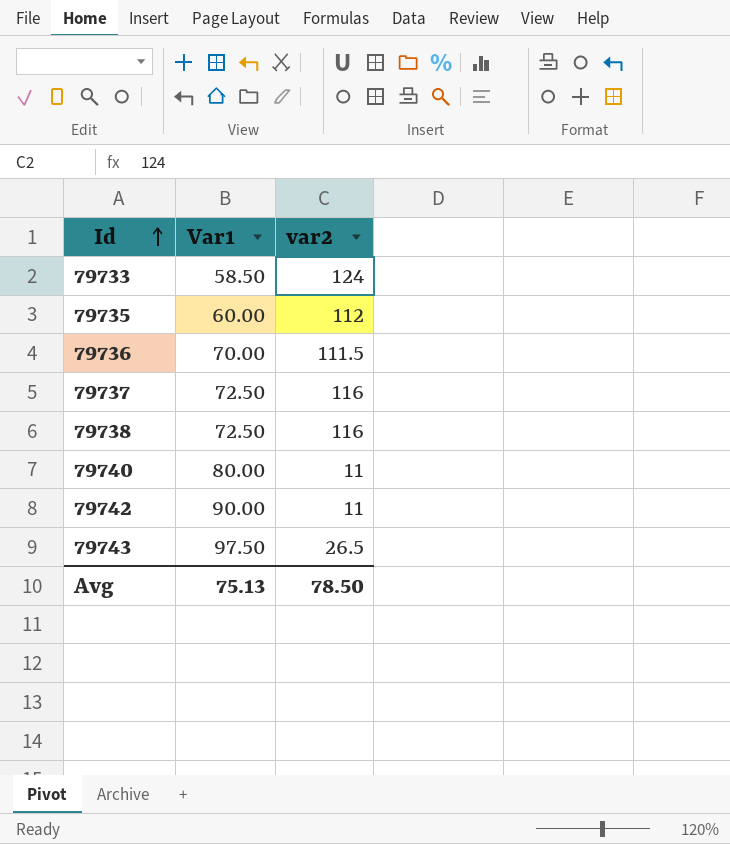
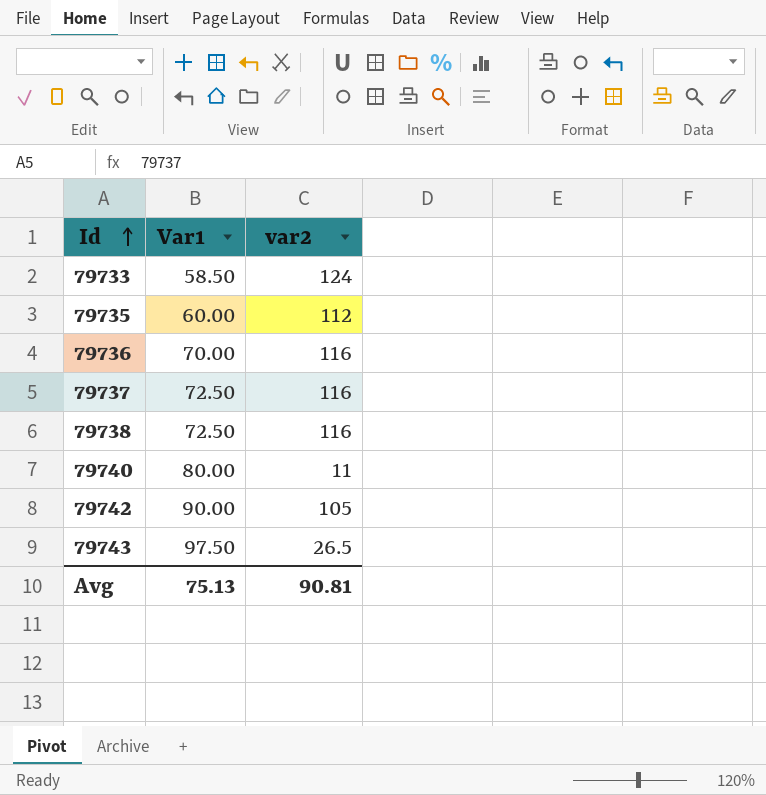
79736 | var2: 111.5 -> 116
79742 | var2: 11 -> 105
Avg | var2: 78.50 -> 90.81

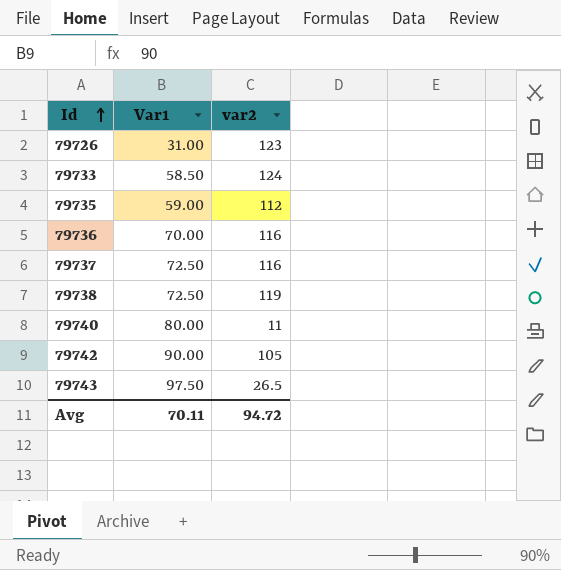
row 79726: none -> 31.00 | 123
79735 | Var1: 60.00 -> 59.00
79738 | var2: 116 -> 119
Avg | Var1: 75.13 -> 70.11
Avg | var2: 90.81 -> 94.72

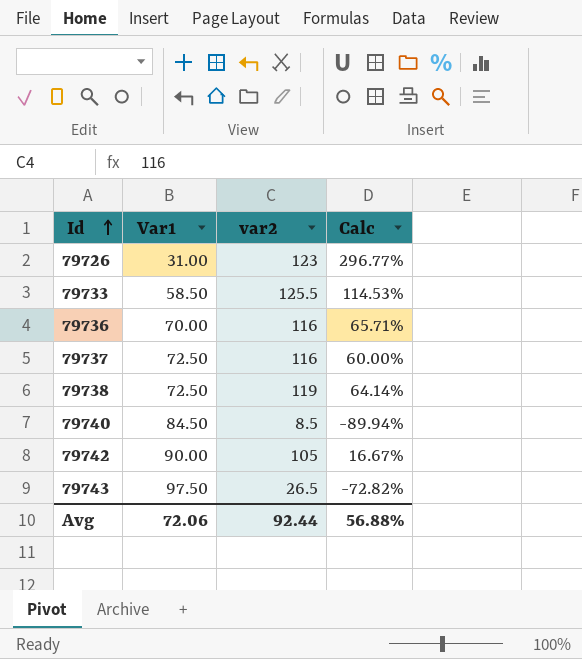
column Calc | formula: none -> ([var2] - [Var1]) / [Var1]
row 79735: 59.00 | 112 -> none
79733 | var2: 124 -> 125.5
79740 | Var1: 80.00 -> 84.50
79740 | var2: 11 -> 8.5
Avg | Var1: 70.11 -> 72.06
Avg | var2: 94.72 -> 92.44

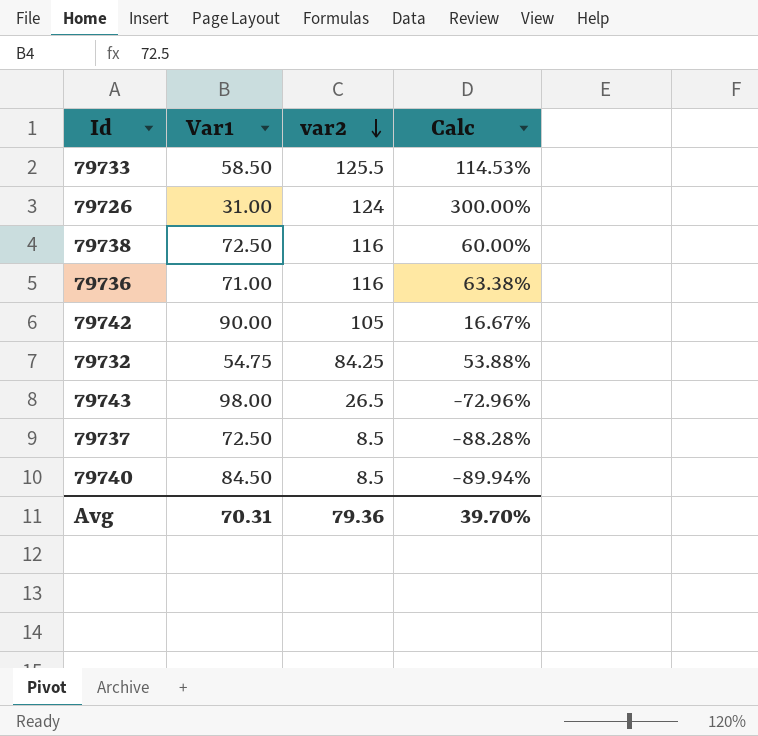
row order: Id ascending -> var2 descending
79726 | var2: 123 -> 124
79726 | Calc: 296.77% -> 300.00%
79738 | var2: 119 -> 116
79738 | Calc: 64.14% -> 60.00%
79736 | Var1: 70.00 -> 71.00
79736 | Calc: 65.71% -> 63.38%
row 79732: none -> 54.75 | 84.25 | 53.88%
79743 | Var1: 97.50 -> 98.00
79743 | Calc: -72.82% -> -72.96%
79737 | var2: 116 -> 8.5
79737 | Calc: 60.00% -> -88.28%
Avg | Var1: 72.06 -> 70.31
Avg | var2: 92.44 -> 79.36
Avg | Calc: 56.88% -> 39.70%

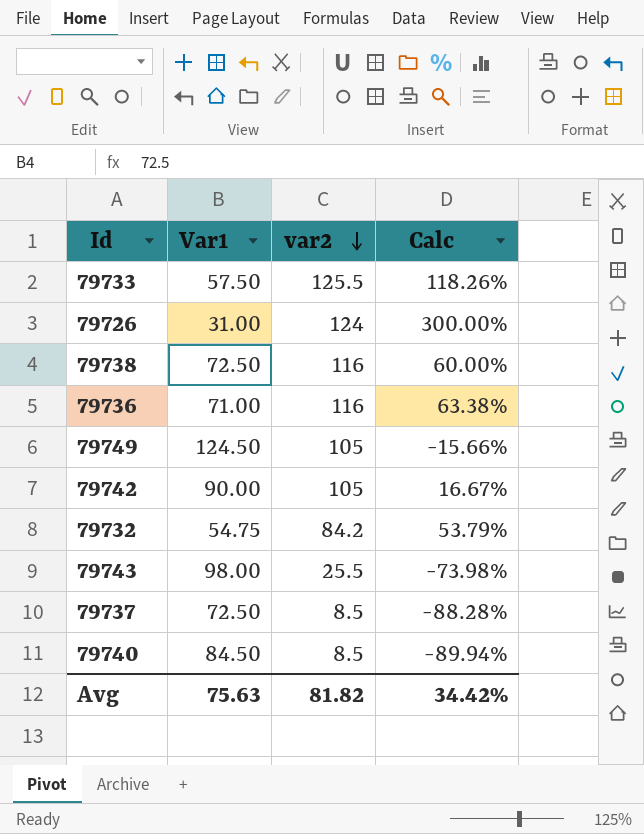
79733 | Var1: 58.50 -> 57.50
79733 | Calc: 114.53% -> 118.26%
row 79749: none -> 124.50 | 105 | -15.66%
79732 | var2: 84.25 -> 84.2
79732 | Calc: 53.88% -> 53.79%
79743 | var2: 26.5 -> 25.5
79743 | Calc: -72.96% -> -73.98%
Avg | Var1: 70.31 -> 75.63
Avg | var2: 79.36 -> 81.82
Avg | Calc: 39.70% -> 34.42%

